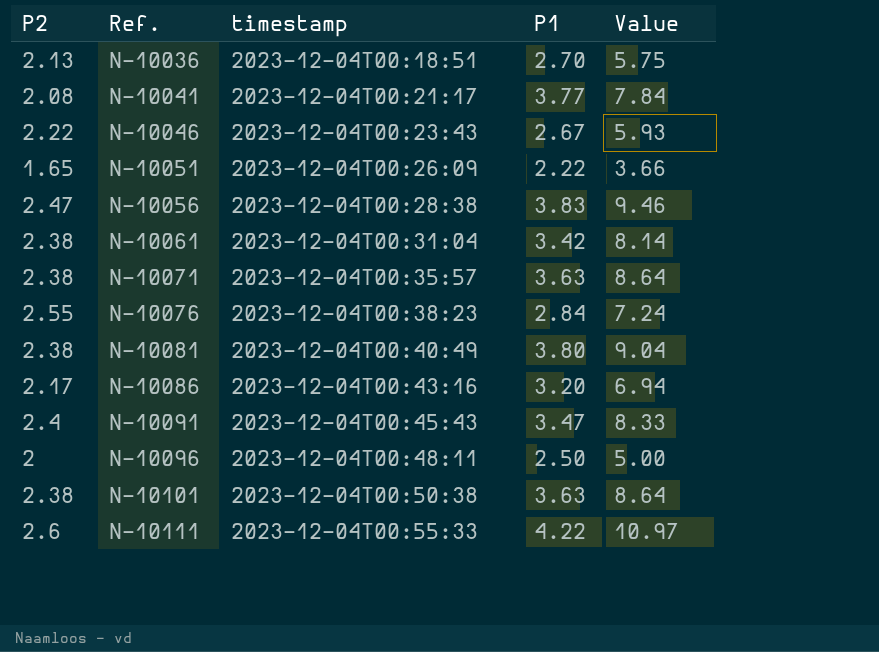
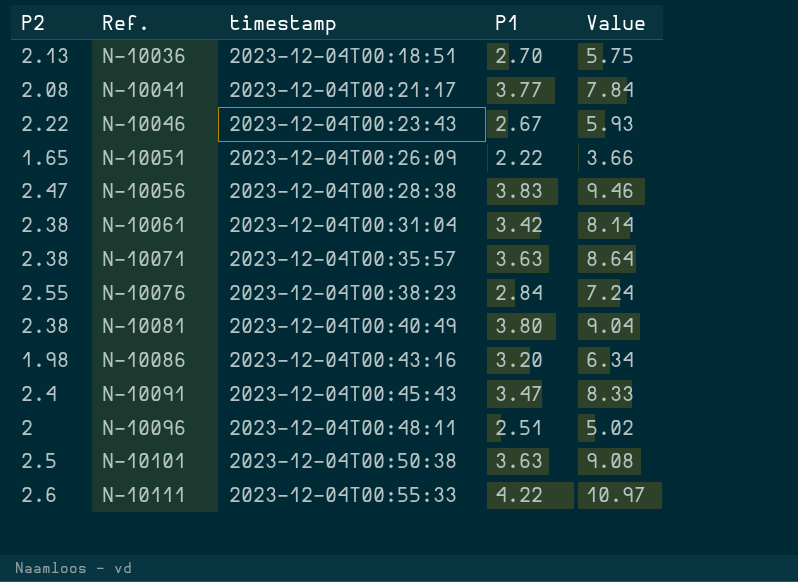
N-10086 | P2: 2.17 -> 1.98
N-10086 | Value: 6.94 -> 6.34
N-10096 | P1: 2.50 -> 2.51
N-10096 | Value: 5.00 -> 5.02
N-10101 | P2: 2.38 -> 2.5
N-10101 | Value: 8.64 -> 9.08

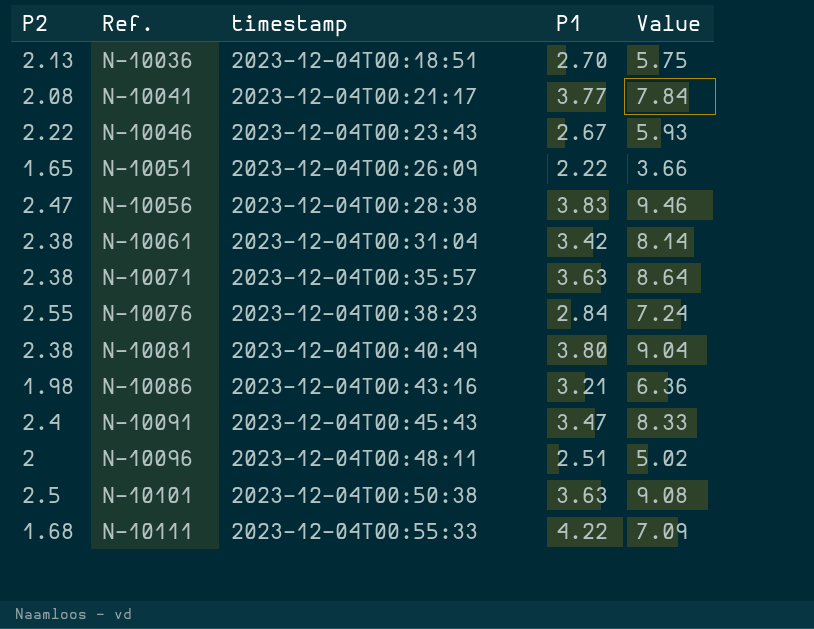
N-10086 | P1: 3.20 -> 3.21
N-10086 | Value: 6.34 -> 6.36
N-10111 | P2: 2.6 -> 1.68
N-10111 | Value: 10.97 -> 7.09

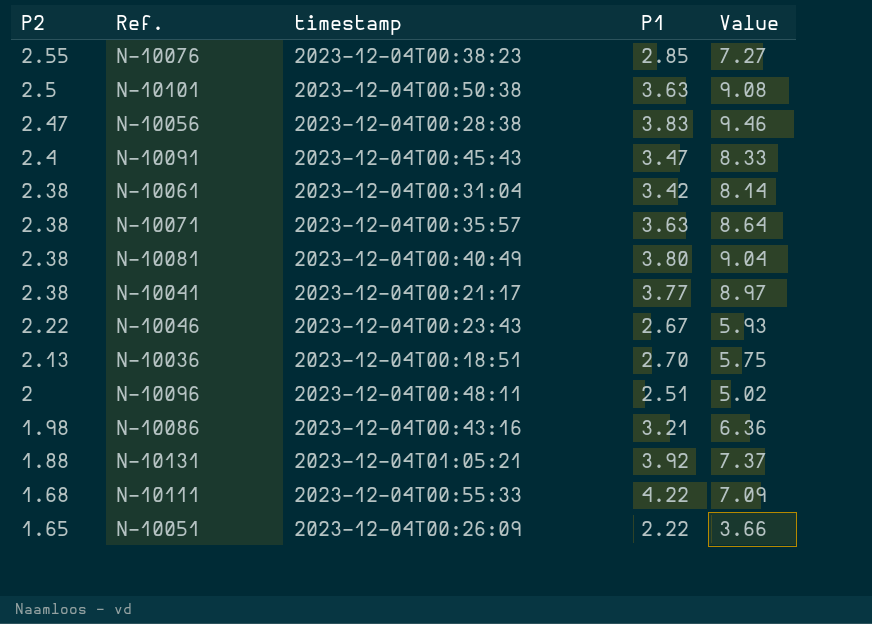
row order: Ref. ascending -> P2 descending
N-10076 | P1: 2.84 -> 2.85
N-10076 | Value: 7.24 -> 7.27
N-10041 | P2: 2.08 -> 2.38
N-10041 | Value: 7.84 -> 8.97
row N-10131: none -> 1.88 | 2023-12-04T01:05:21 | 3.92 | 7.37

